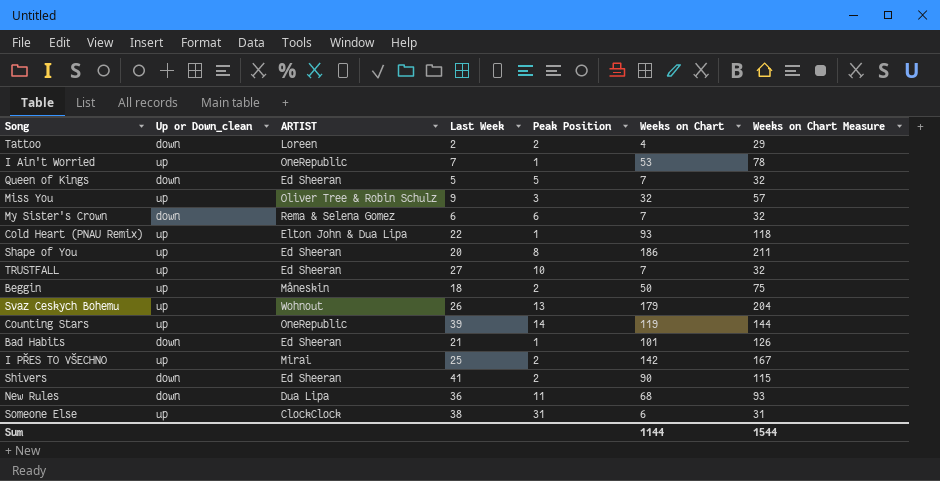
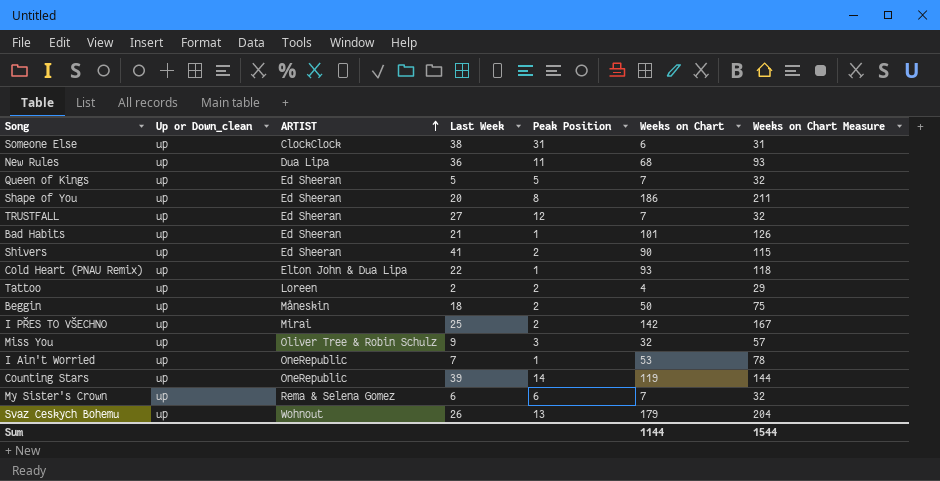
row order: none -> ARTIST ascending
New Rules | Up or Down_clean: down -> up
Queen of Kings | Up or Down_clean: down -> up
TRUSTFALL | Peak Position: 10 -> 12
Bad Habits | Up or Down_clean: down -> up
Shivers | Up or Down_clean: down -> up
Tattoo | Up or Down_clean: down -> up
My Sister's Crown | Up or Down_clean: down -> up

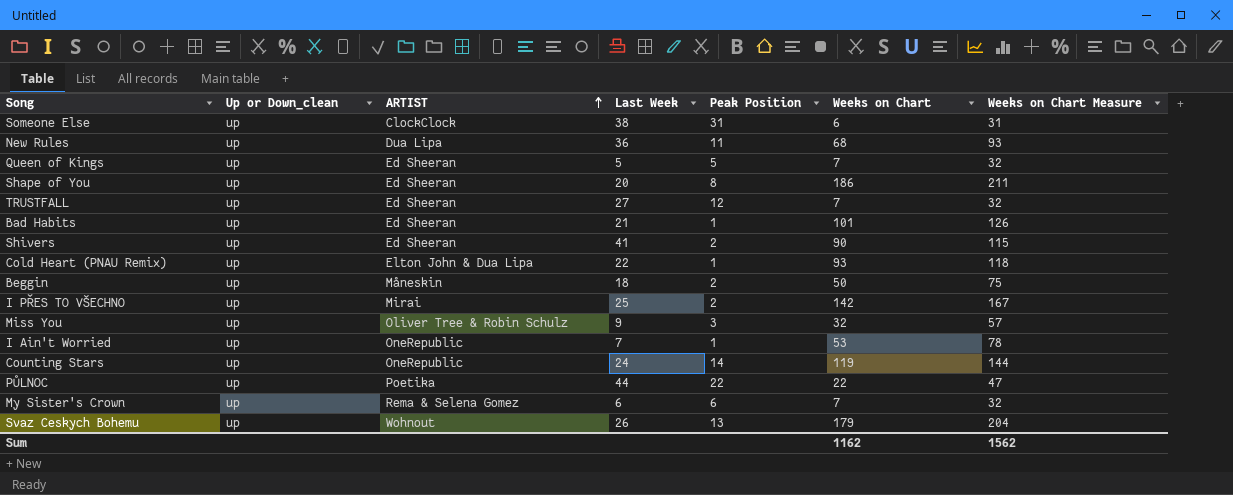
row Tattoo: up | Loreen | 2 | 2 | 4 | 29 -> none
Counting Stars | Last Week: 39 -> 24
row PŮLNOC: none -> up | Poetika | 44 | 22 | 22 | 47
Sum | Weeks on Chart: 1144 -> 1162
Sum | Weeks on Chart Measure: 1544 -> 1562

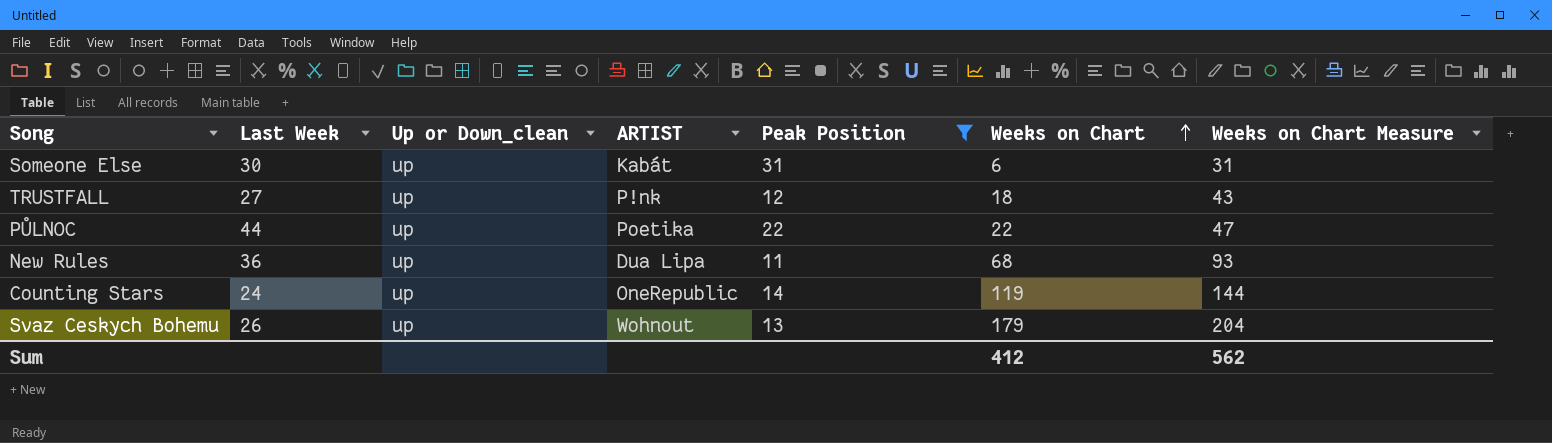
filter: none -> Peak Position >= 11
row order: ARTIST ascending -> Weeks on Chart ascending
column Last Week | position: 4 -> 2
Someone Else | Last Week: 38 -> 30
Someone Else | ARTIST: ClockClock -> Kabát
TRUSTFALL | ARTIST: Ed Sheeran -> P!nk
TRUSTFALL | Weeks on Chart: 7 -> 18
TRUSTFALL | Weeks on Chart Measure: 32 -> 43
Sum | Weeks on Chart: 1162 -> 412
Sum | Weeks on Chart Measure: 1562 -> 562

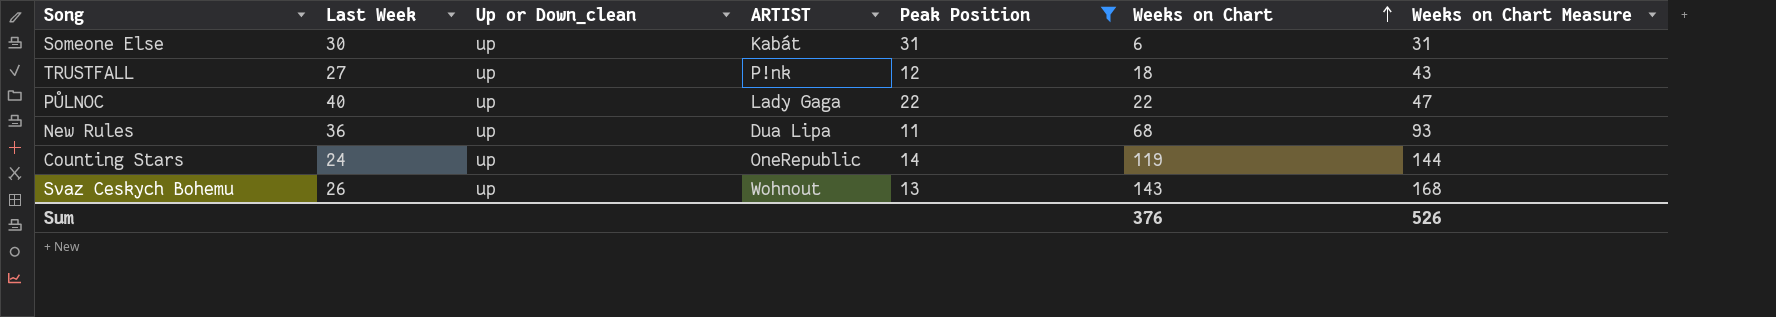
PŮLNOC | Last Week: 44 -> 40
PŮLNOC | ARTIST: Poetika -> Lady Gaga
Svaz Ceskych Bohemu | Weeks on Chart: 179 -> 143
Svaz Ceskych Bohemu | Weeks on Chart Measure: 204 -> 168
Sum | Weeks on Chart: 412 -> 376
Sum | Weeks on Chart Measure: 562 -> 526

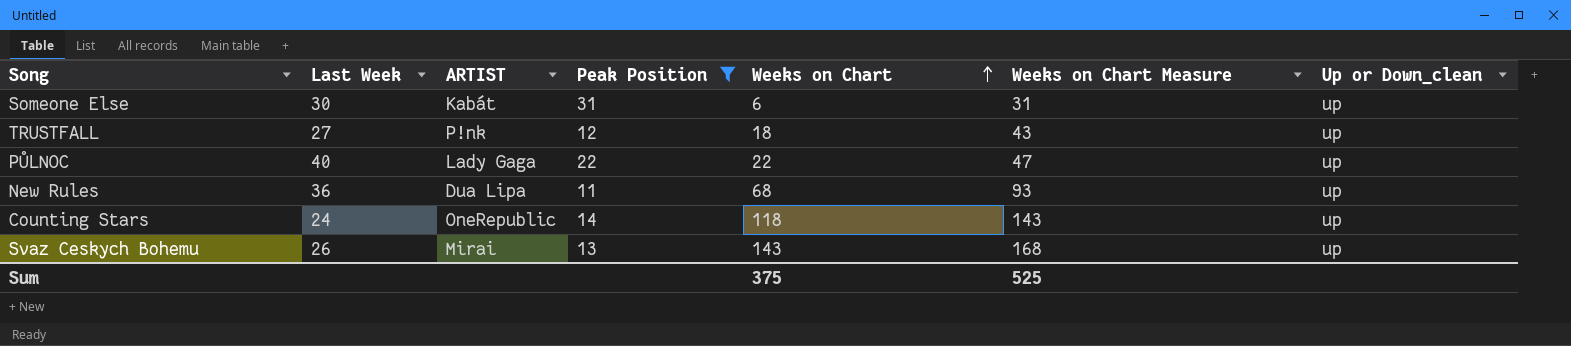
column Up or Down_clean | position: 3 -> 7
Counting Stars | Weeks on Chart: 119 -> 118
Counting Stars | Weeks on Chart Measure: 144 -> 143
Svaz Ceskych Bohemu | ARTIST: Wohnout -> Mirai
Sum | Weeks on Chart: 376 -> 375
Sum | Weeks on Chart Measure: 526 -> 525

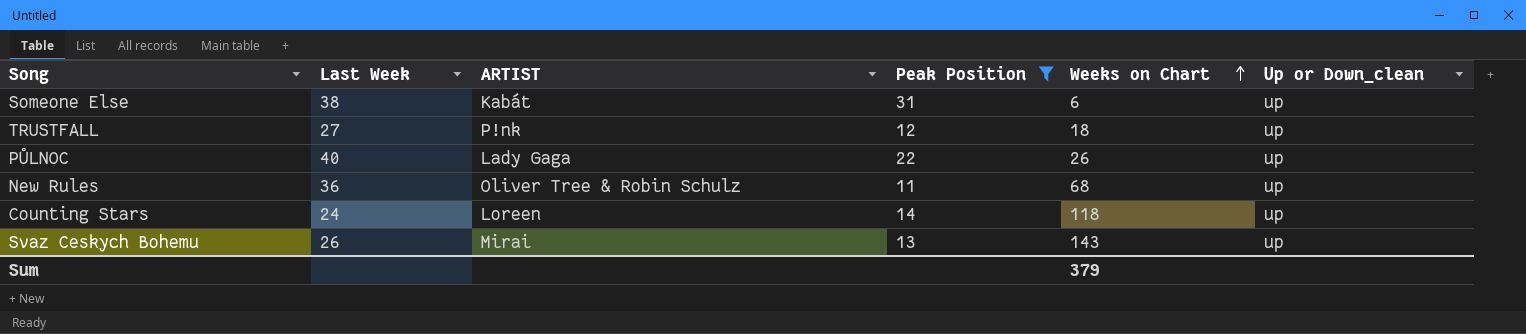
column Weeks on Chart Measure | formula: [Weeks on Chart] + 25 -> none
Someone Else | Last Week: 30 -> 38
PŮLNOC | Weeks on Chart: 22 -> 26
New Rules | ARTIST: Dua Lipa -> Oliver Tree & Robin Schulz
Counting Stars | ARTIST: OneRepublic -> Loreen
Sum | Weeks on Chart: 375 -> 379

